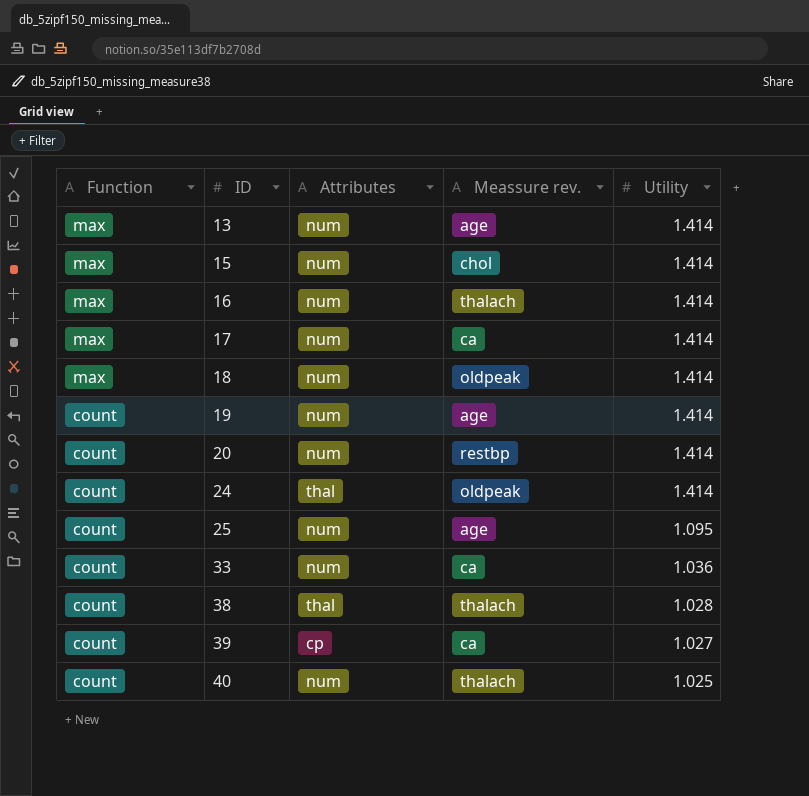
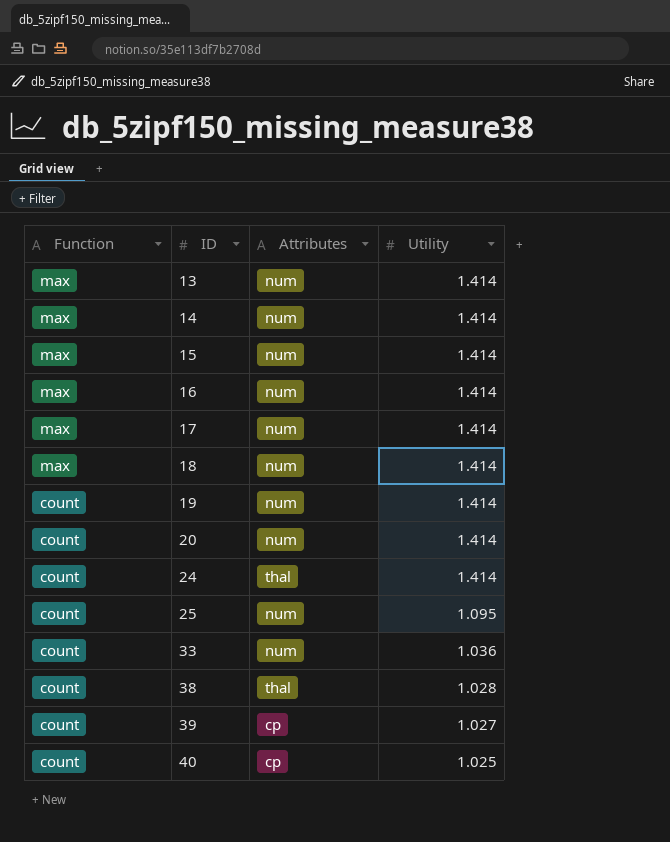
column Meassure rev. | position: 4 -> none
row 14: none -> max | num | 1.414
40 | Attributes: num -> cp

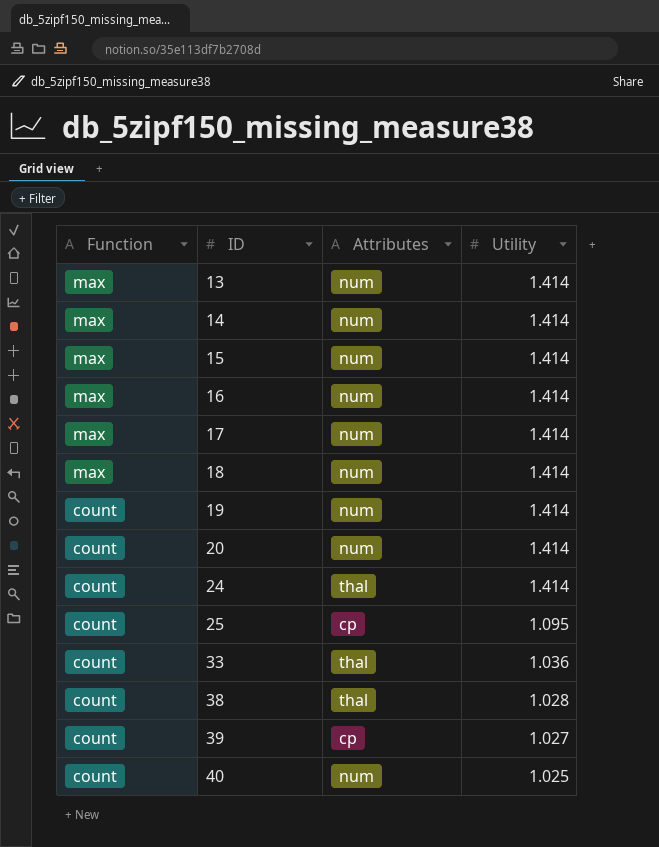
25 | Attributes: num -> cp
33 | Attributes: num -> thal
40 | Attributes: cp -> num

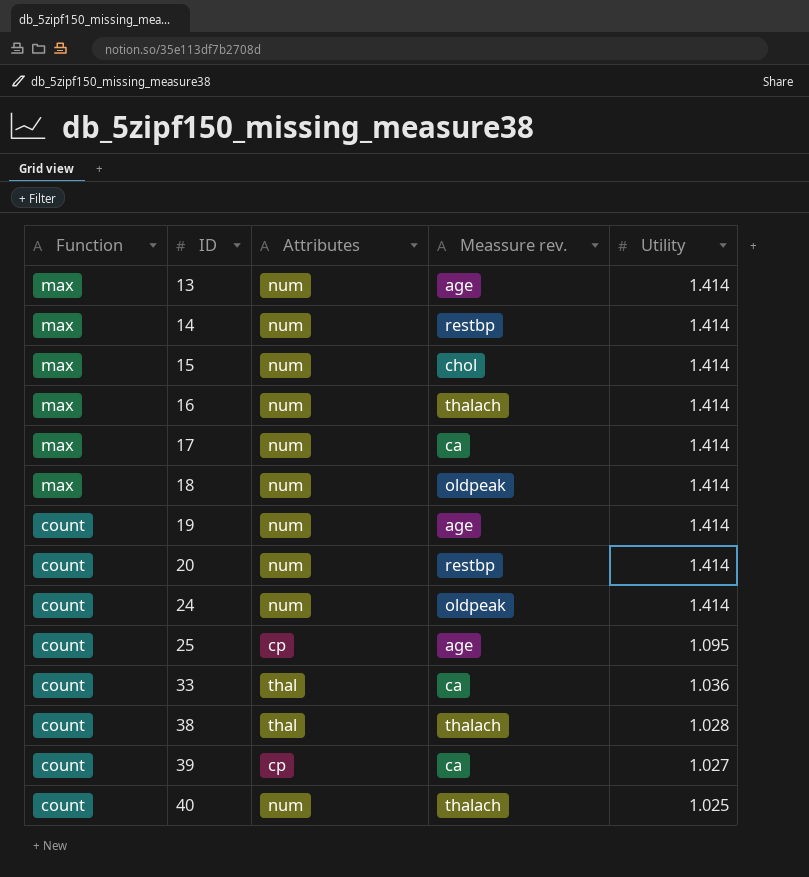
column Meassure rev. | position: none -> 4
24 | Attributes: thal -> num

